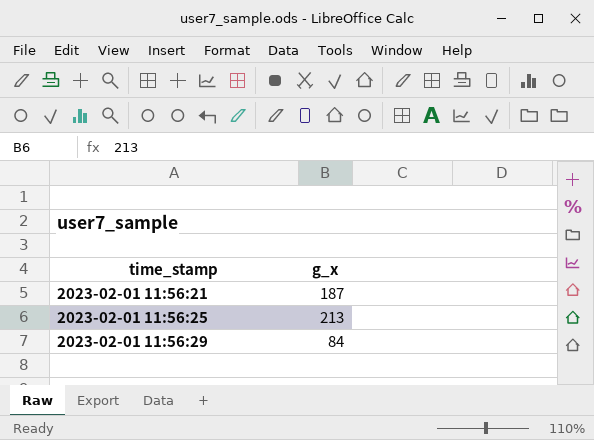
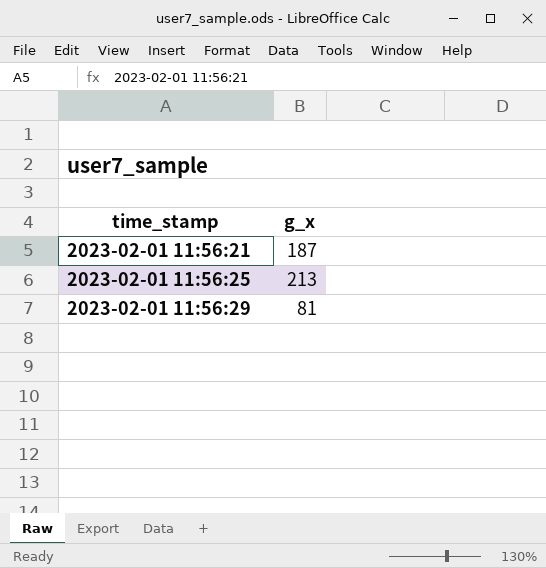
2023-02-01 11:56:29 | g_x: 84 -> 81

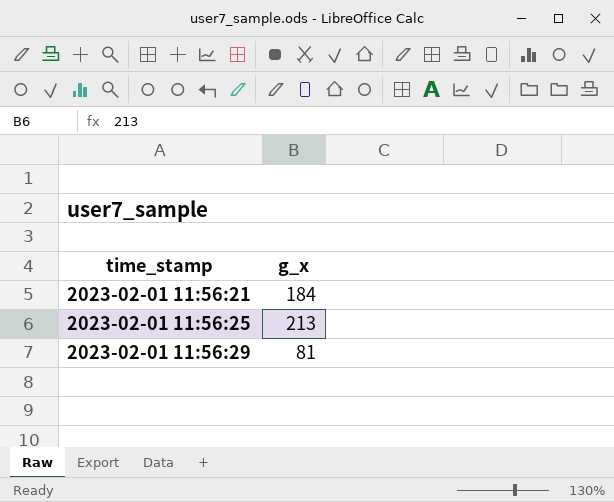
2023-02-01 11:56:21 | g_x: 187 -> 184

